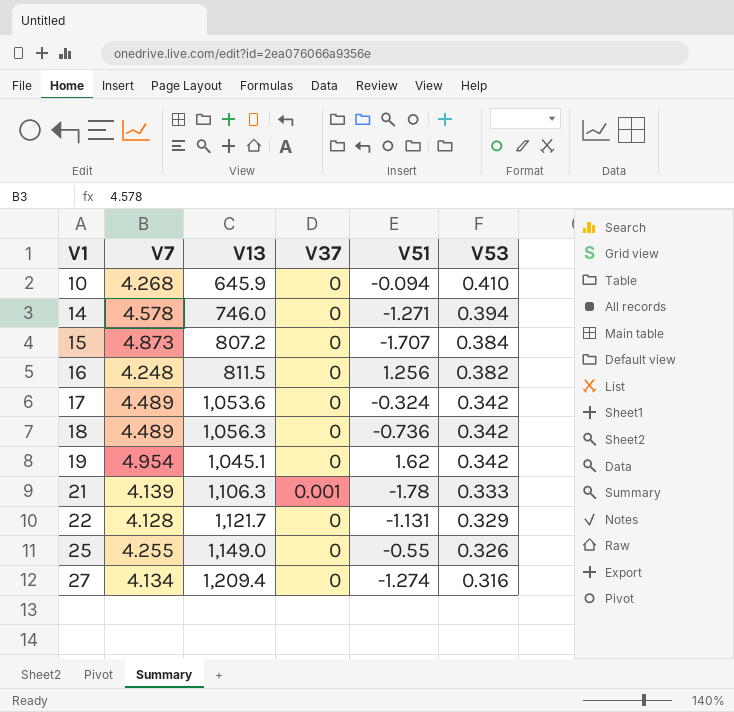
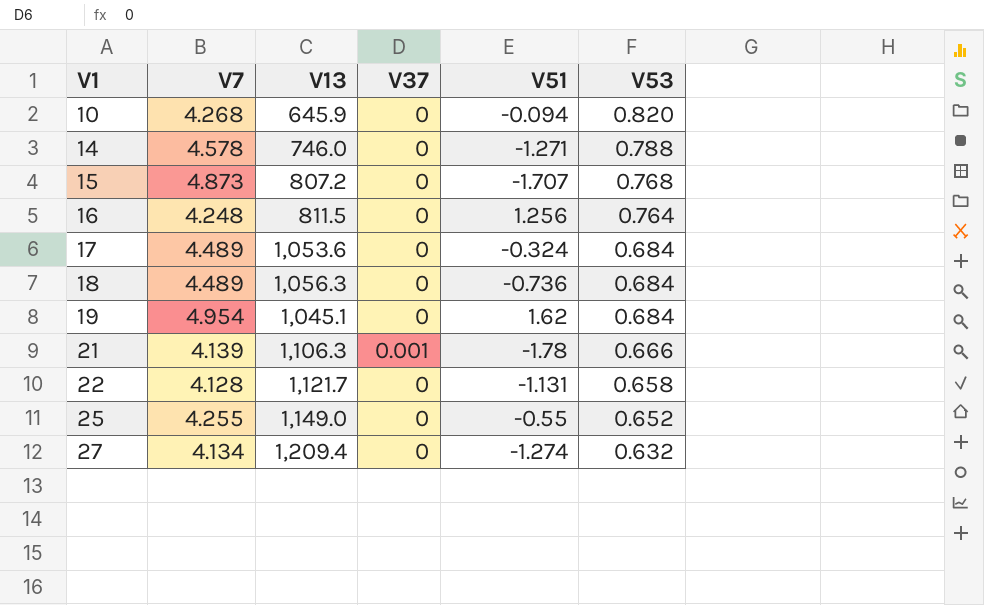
10 | V53: 0.410 -> 0.820
14 | V53: 0.394 -> 0.788
15 | V53: 0.384 -> 0.768
16 | V53: 0.382 -> 0.764
17 | V53: 0.342 -> 0.684
18 | V53: 0.342 -> 0.684
19 | V53: 0.342 -> 0.684
21 | V53: 0.333 -> 0.666
22 | V53: 0.329 -> 0.658
25 | V53: 0.326 -> 0.652
27 | V53: 0.316 -> 0.632

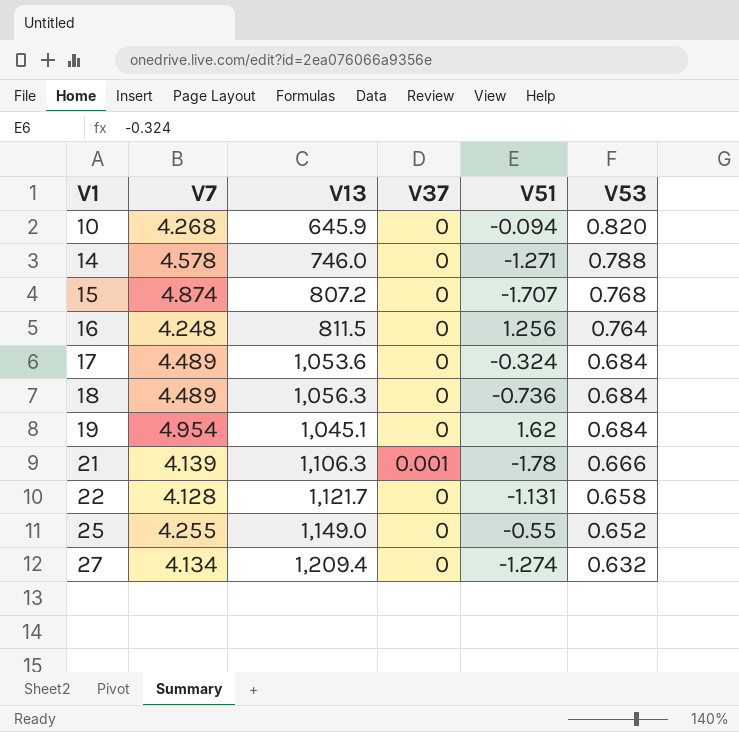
15 | V7: 4.873 -> 4.874

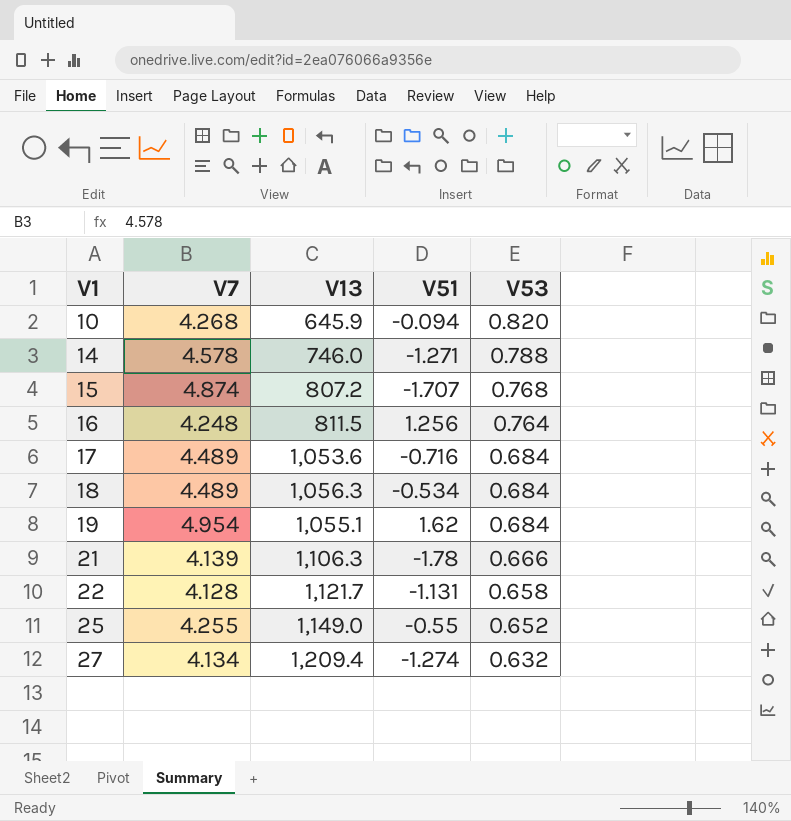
column V37 | position: 4 -> none
17 | V51: -0.324 -> -0.716
18 | V51: -0.736 -> -0.534
19 | V13: 1,045.1 -> 1,055.1

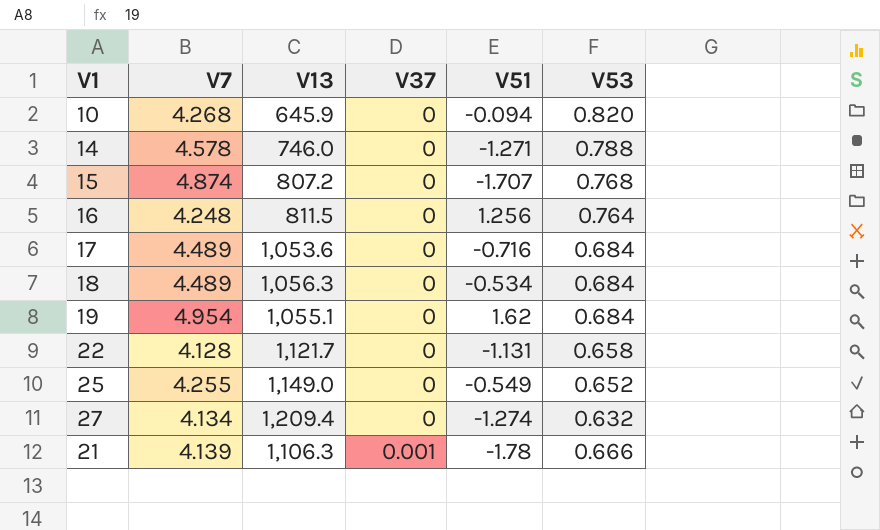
row order: V1 ascending -> V37 ascending
column V37 | position: none -> 4
25 | V51: -0.55 -> -0.549

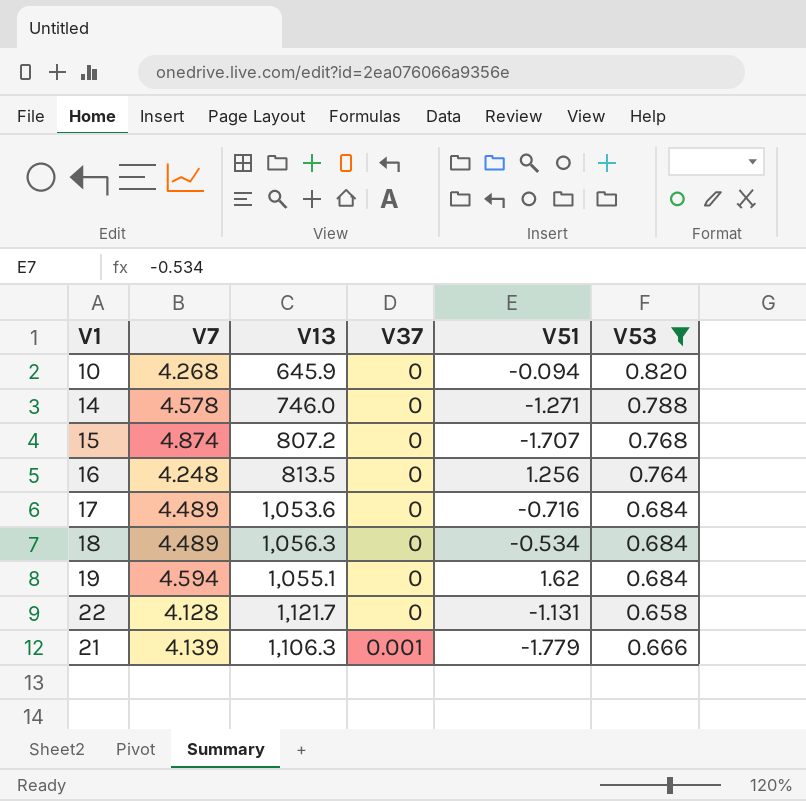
filter: none -> V53 >= 0.658
16 | V13: 811.5 -> 813.5
19 | V7: 4.954 -> 4.594
21 | V51: -1.78 -> -1.779

